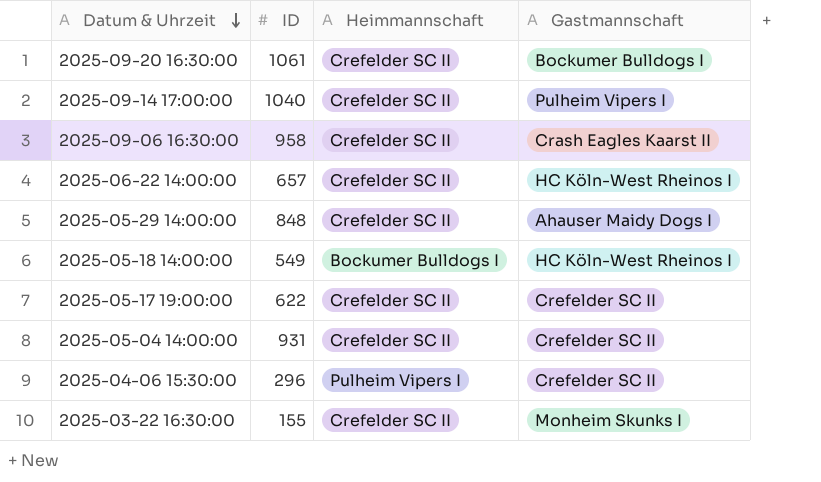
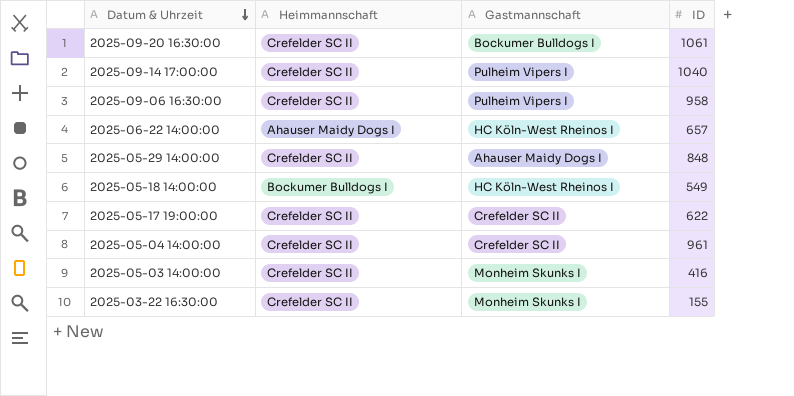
column ID | position: 2 -> 4
row 2025-04-06 15:30:00: 296 | Pulheim Vipers I | Crefelder SC II -> none
2025-09-06 16:30:00 | Gastmannschaft: Crash Eagles Kaarst II -> Pulheim Vipers I
2025-06-22 14:00:00 | Heimmannschaft: Crefelder SC II -> Ahauser Maidy Dogs I
2025-05-04 14:00:00 | ID: 931 -> 961
row 2025-05-03 14:00:00: none -> Crefelder SC II | Monheim Skunks I | 416

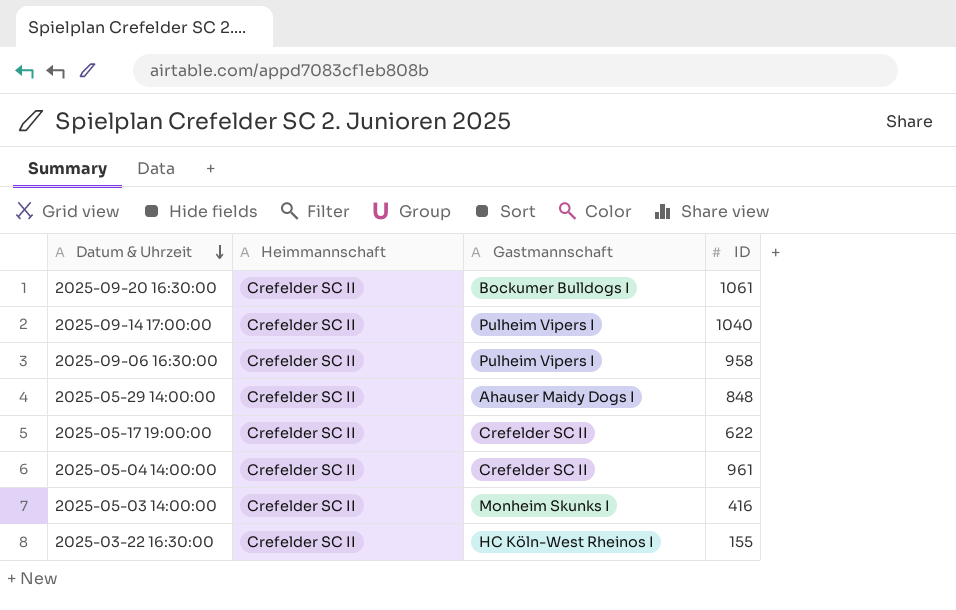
row 2025-06-22 14:00:00: Ahauser Maidy Dogs I | HC Köln-West Rheinos I | 657 -> none
row 2025-05-18 14:00:00: Bockumer Bulldogs I | HC Köln-West Rheinos I | 549 -> none
2025-03-22 16:30:00 | Gastmannschaft: Monheim Skunks I -> HC Köln-West Rheinos I

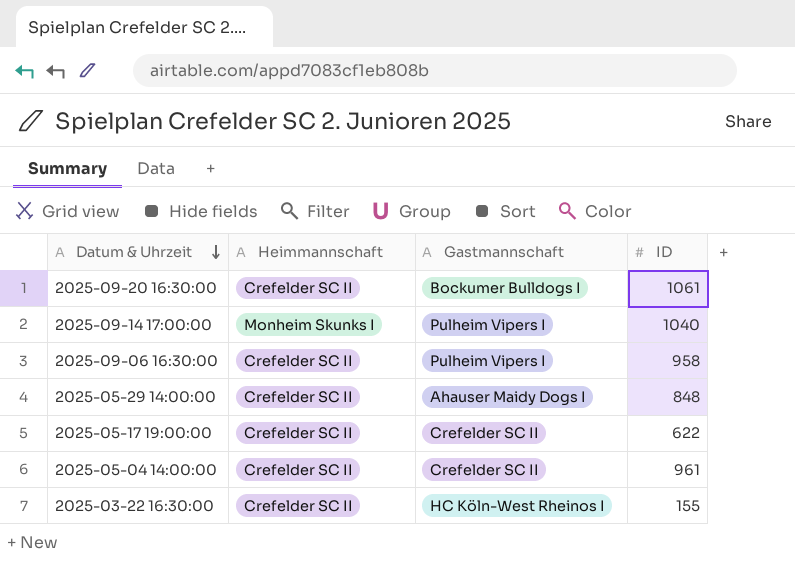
row 2025-05-03 14:00:00: Crefelder SC II | Monheim Skunks I | 416 -> none
2025-09-14 17:00:00 | Heimmannschaft: Crefelder SC II -> Monheim Skunks I

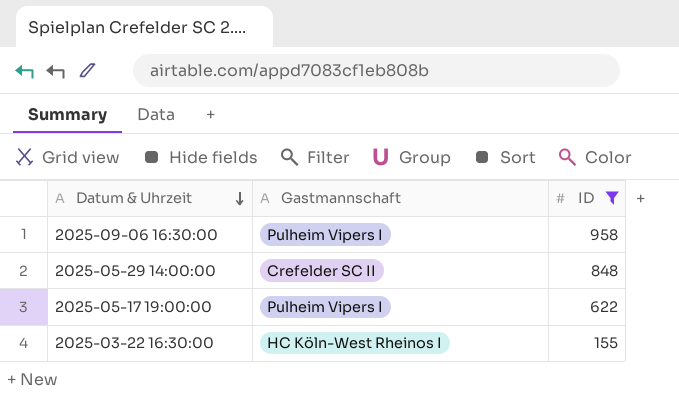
filter: none -> ID <= 958
column Heimmannschaft | position: 2 -> none
2025-05-29 14:00:00 | Gastmannschaft: Ahauser Maidy Dogs I -> Crefelder SC II
2025-05-17 19:00:00 | Gastmannschaft: Crefelder SC II -> Pulheim Vipers I

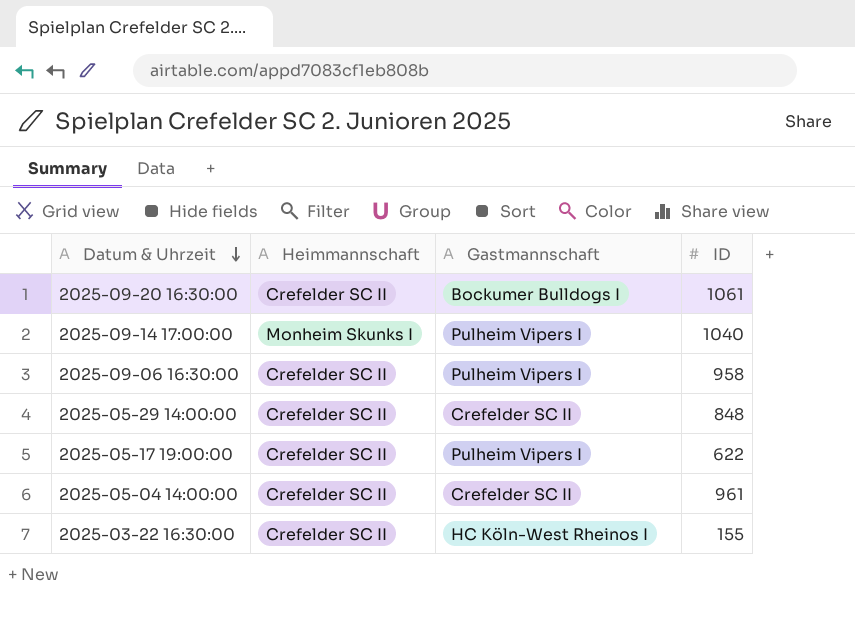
filter: ID <= 958 -> none
column Heimmannschaft | position: none -> 2

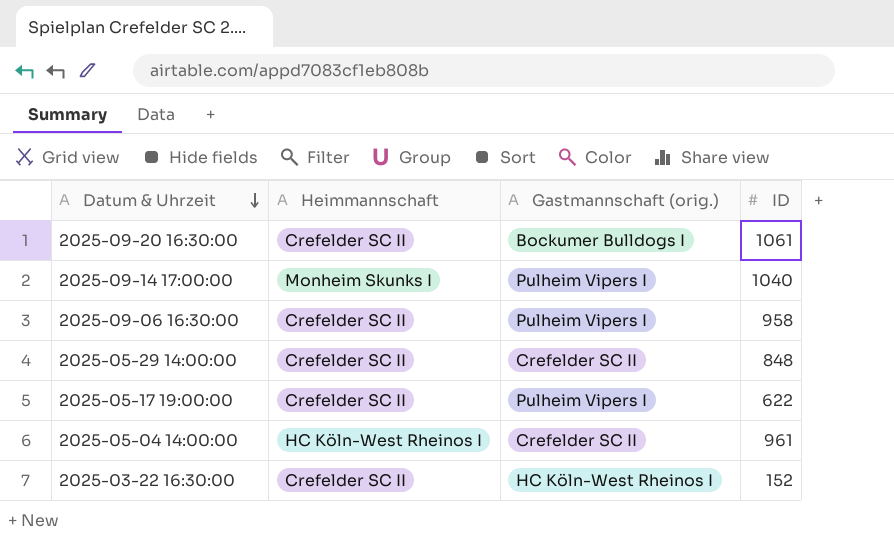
column name: Gastmannschaft -> Gastmannschaft (orig.)
2025-05-04 14:00:00 | Heimmannschaft: Crefelder SC II -> HC Köln-West Rheinos I
2025-03-22 16:30:00 | ID: 155 -> 152

